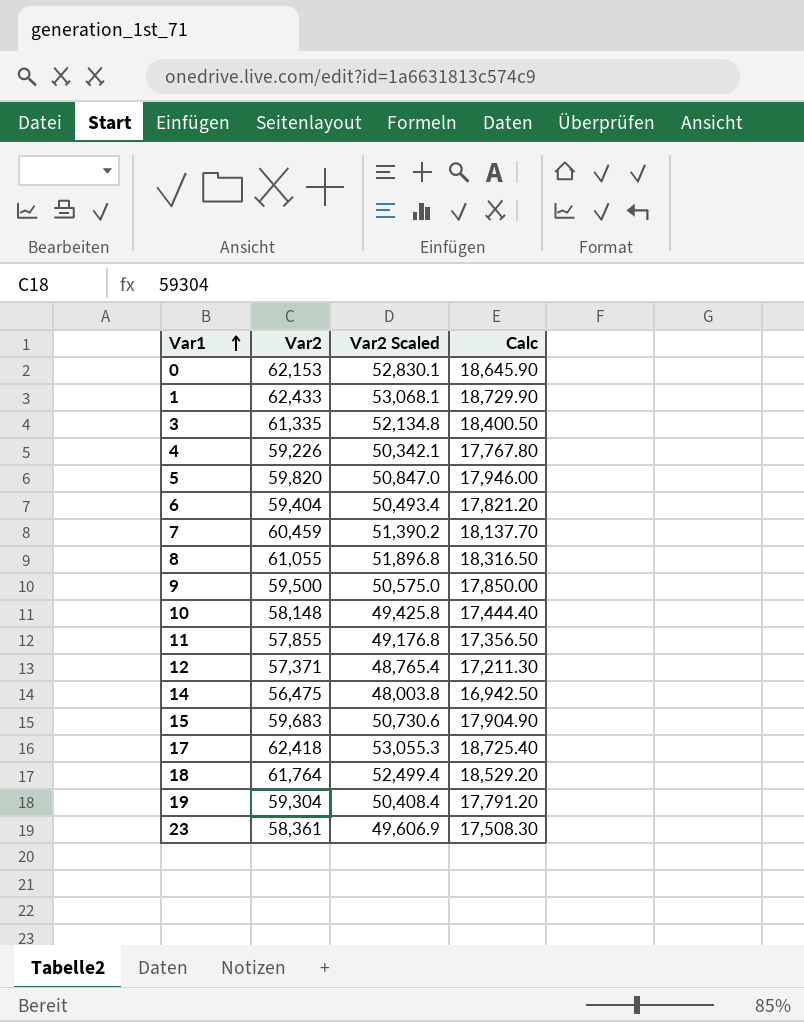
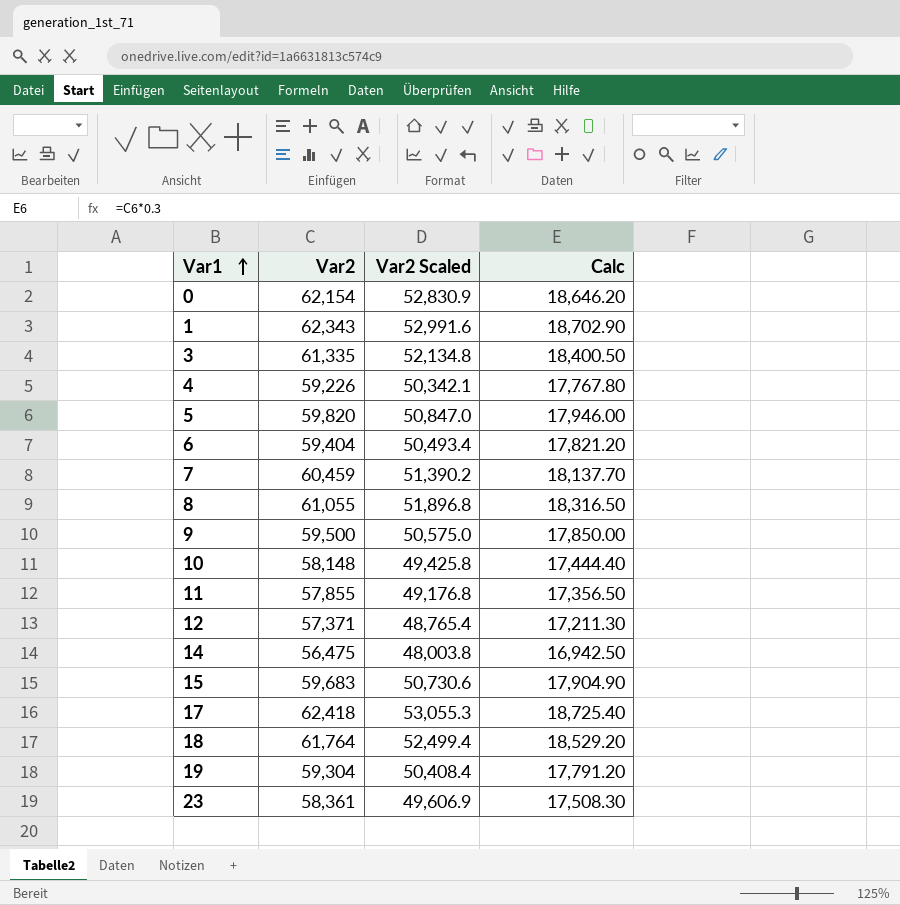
0 | Var2: 62,153 -> 62,154
0 | Var2 Scaled: 52,830.1 -> 52,830.9
0 | Calc: 18,645.90 -> 18,646.20
1 | Var2: 62,433 -> 62,343
1 | Var2 Scaled: 53,068.1 -> 52,991.6
1 | Calc: 18,729.90 -> 18,702.90

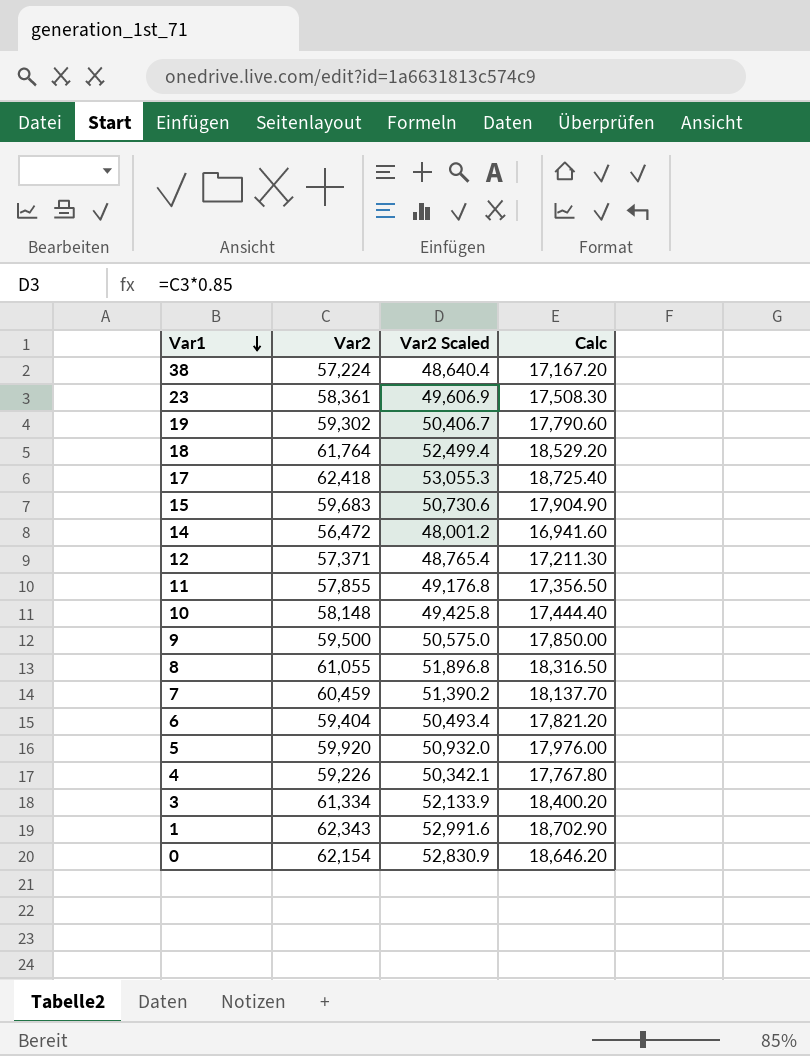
row order: Var1 ascending -> Var1 descending
row 38: none -> 57,224 | 48,640.4 | 17,167.20
19 | Var2: 59,304 -> 59,302
19 | Var2 Scaled: 50,408.4 -> 50,406.7
19 | Calc: 17,791.20 -> 17,790.60
14 | Var2: 56,475 -> 56,472
14 | Var2 Scaled: 48,003.8 -> 48,001.2
14 | Calc: 16,942.50 -> 16,941.60
5 | Var2: 59,820 -> 59,920
5 | Var2 Scaled: 50,847.0 -> 50,932.0
5 | Calc: 17,946.00 -> 17,976.00
3 | Var2: 61,335 -> 61,334
3 | Var2 Scaled: 52,134.8 -> 52,133.9
3 | Calc: 18,400.50 -> 18,400.20

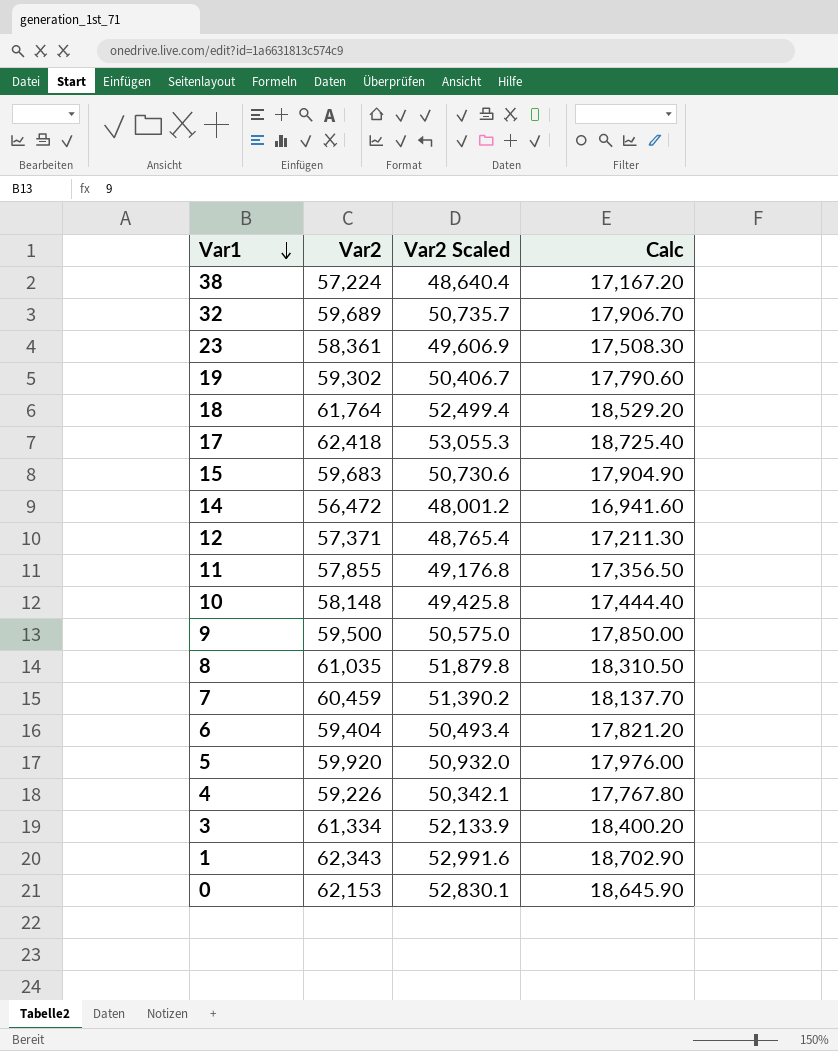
row 32: none -> 59,689 | 50,735.7 | 17,906.70
8 | Var2: 61,055 -> 61,035
8 | Var2 Scaled: 51,896.8 -> 51,879.8
8 | Calc: 18,316.50 -> 18,310.50
0 | Var2: 62,154 -> 62,153
0 | Var2 Scaled: 52,830.9 -> 52,830.1
0 | Calc: 18,646.20 -> 18,645.90

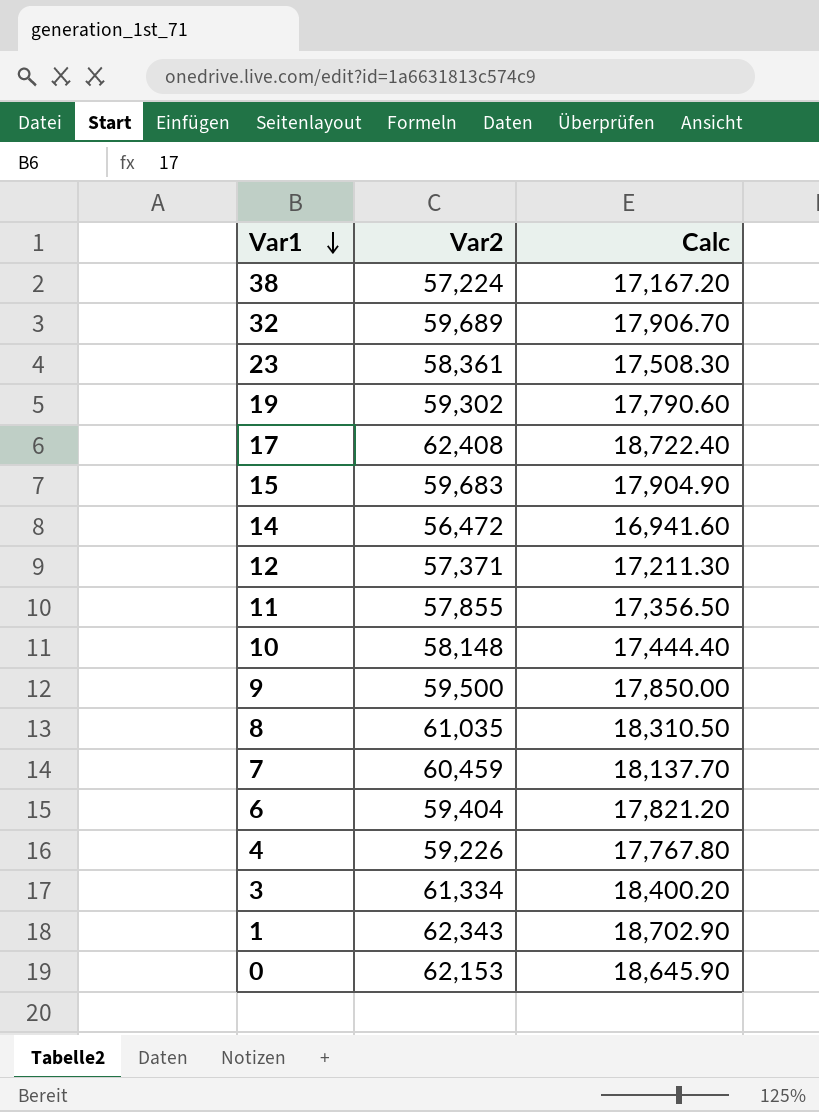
column Var2 Scaled | formula: [Var2] * 0.85 -> none
row 18: 61,764 | 52,499.4 | 18,529.20 -> none
row 5: 59,920 | 50,932.0 | 17,976.00 -> none
17 | Var2: 62,418 -> 62,408
17 | Calc: 18,725.40 -> 18,722.40

